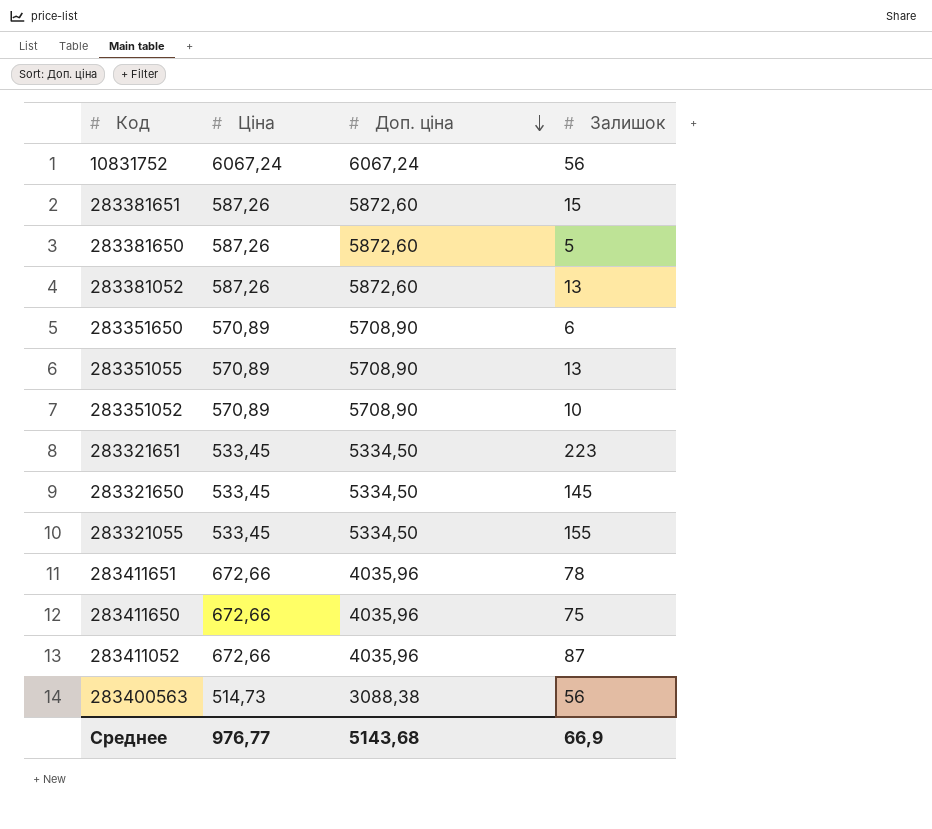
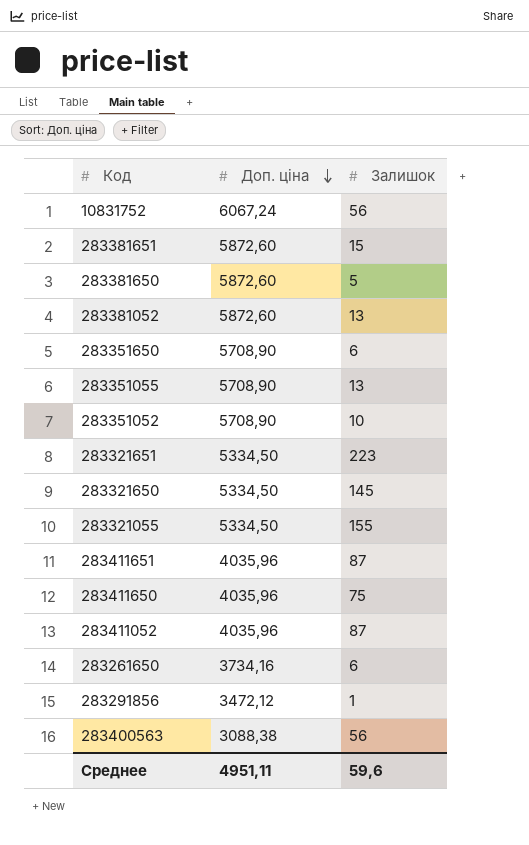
column Ціна | position: 2 -> none
283411651 | Залишок: 78 -> 87
row 283261650: none -> 3734,16 | 6
row 283291856: none -> 3472,12 | 1
Среднее | Доп. ціна: 5143,68 -> 4951,11
Среднее | Залишок: 66,9 -> 59,6

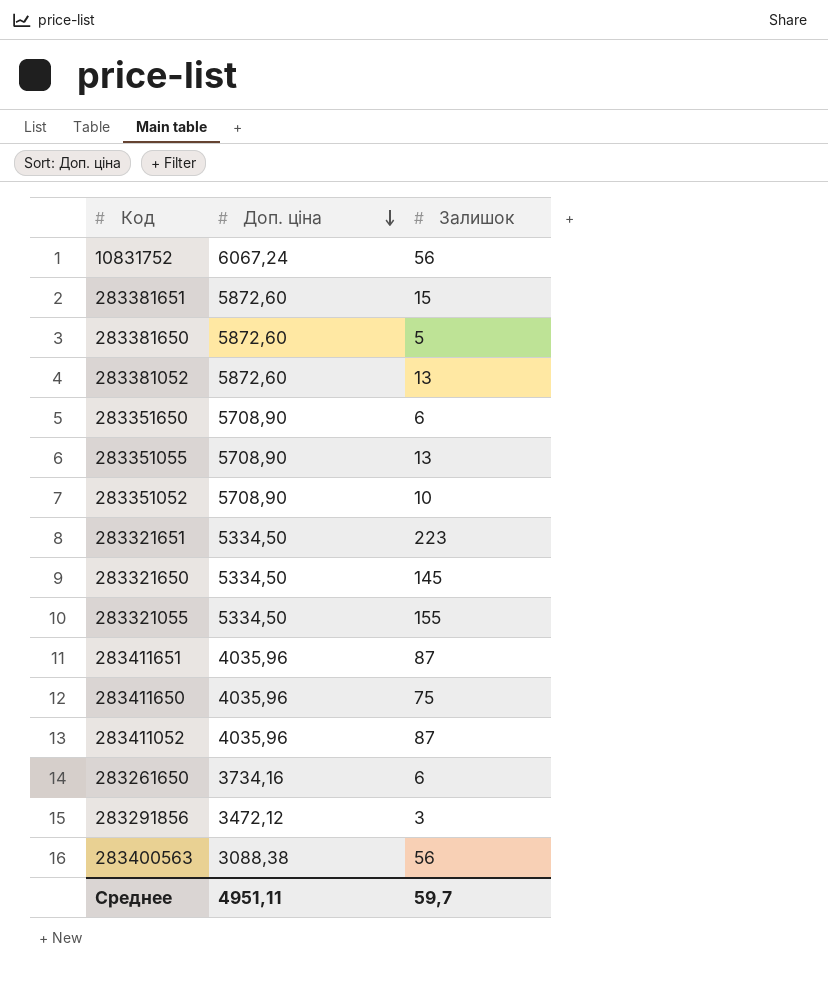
283291856 | Залишок: 1 -> 3
Среднее | Залишок: 59,6 -> 59,7

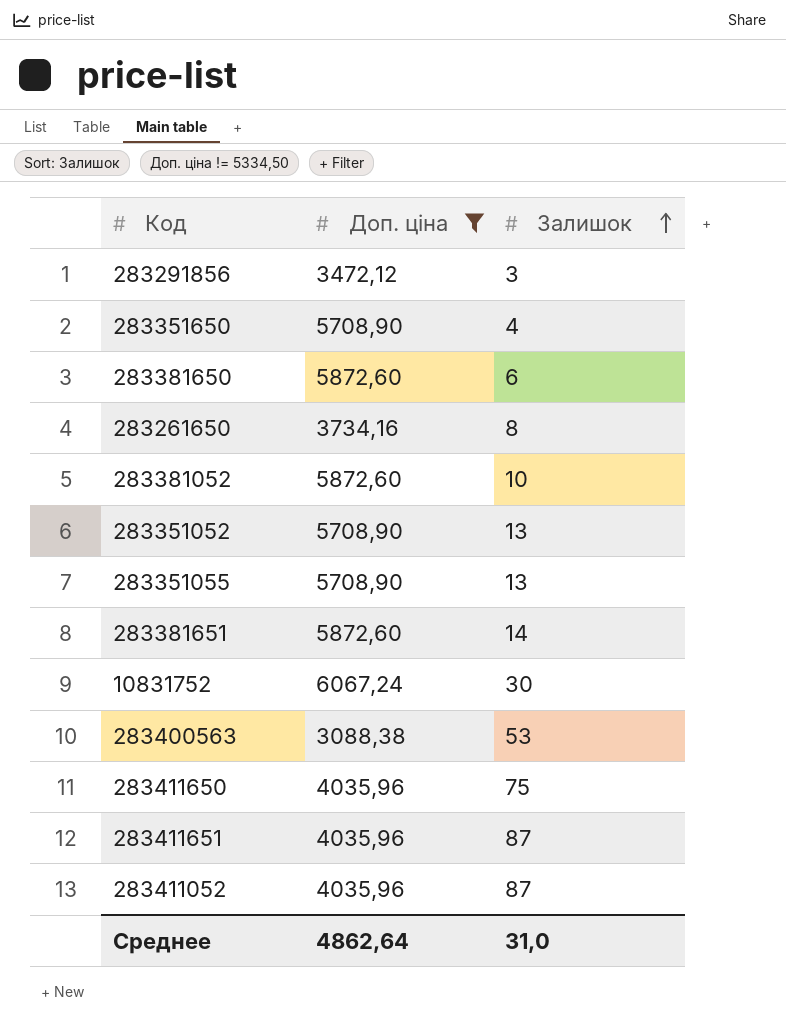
filter: none -> Доп. ціна != 5334,50
row order: Доп. ціна descending -> Залишок ascending
283351650 | Залишок: 6 -> 4
283381650 | Залишок: 5 -> 6
283261650 | Залишок: 6 -> 8
283381052 | Залишок: 13 -> 10
283351052 | Залишок: 10 -> 13
283381651 | Залишок: 15 -> 14
10831752 | Залишок: 56 -> 30
283400563 | Залишок: 56 -> 53
Среднее | Доп. ціна: 4951,11 -> 4862,64
Среднее | Залишок: 59,7 -> 31,0

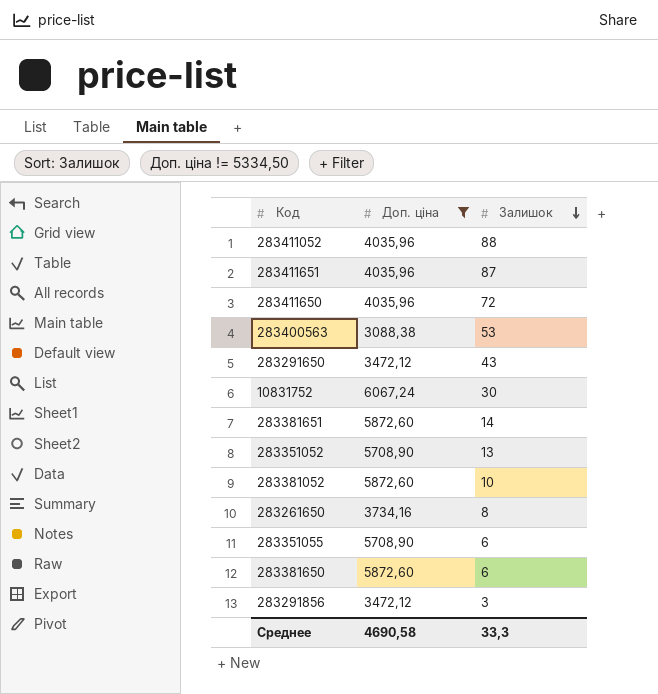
row order: Залишок ascending -> Залишок descending
row 283351650: 5708,90 | 4 -> none
283411052 | Залишок: 87 -> 88
283411650 | Залишок: 75 -> 72
row 283291650: none -> 3472,12 | 43
283351055 | Залишок: 13 -> 6
Среднее | Доп. ціна: 4862,64 -> 4690,58
Среднее | Залишок: 31,0 -> 33,3

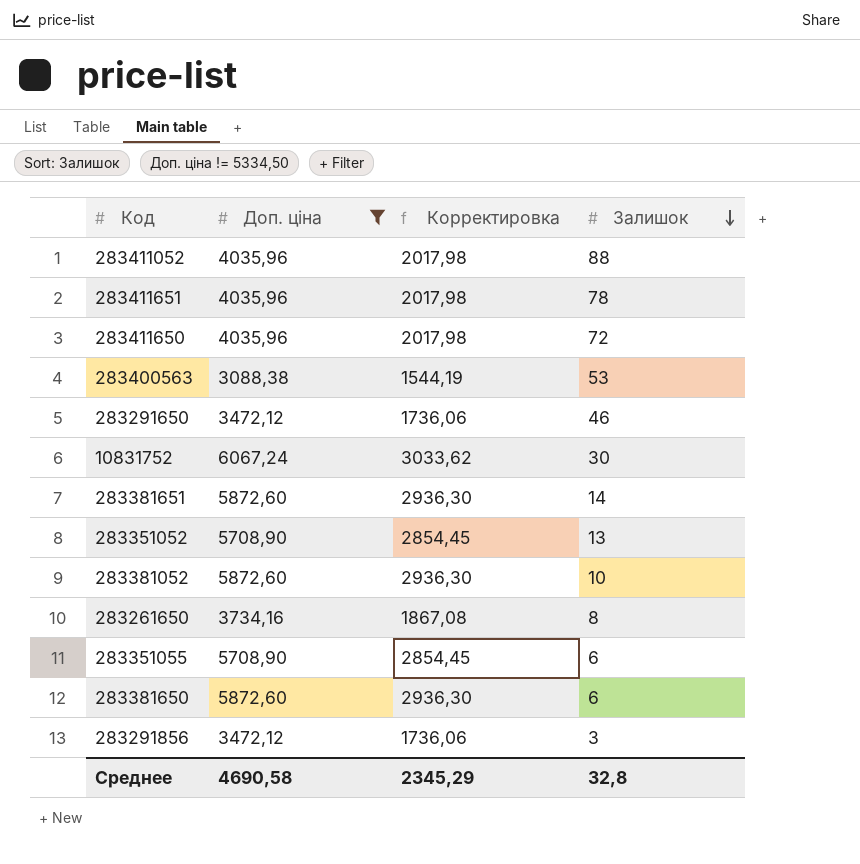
column Корректировка | formula: none -> [Доп. ціна] * 0,5
283411651 | Залишок: 87 -> 78
283291650 | Залишок: 43 -> 46
Среднее | Залишок: 33,3 -> 32,8

